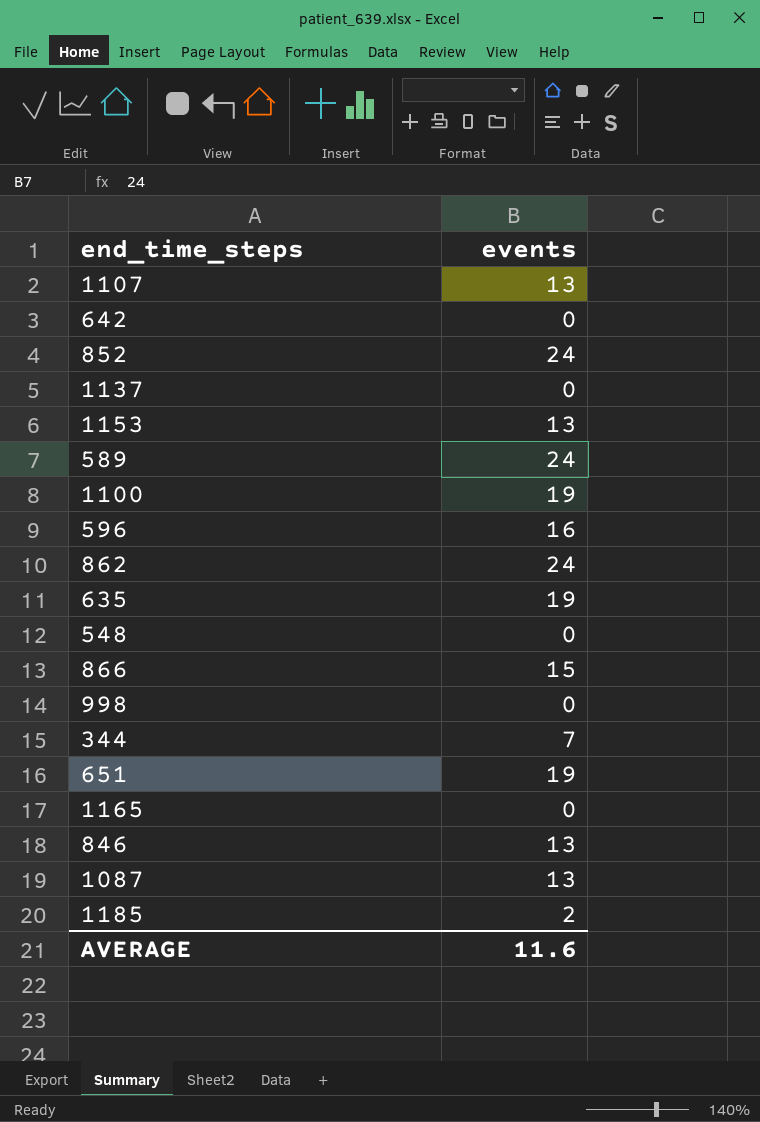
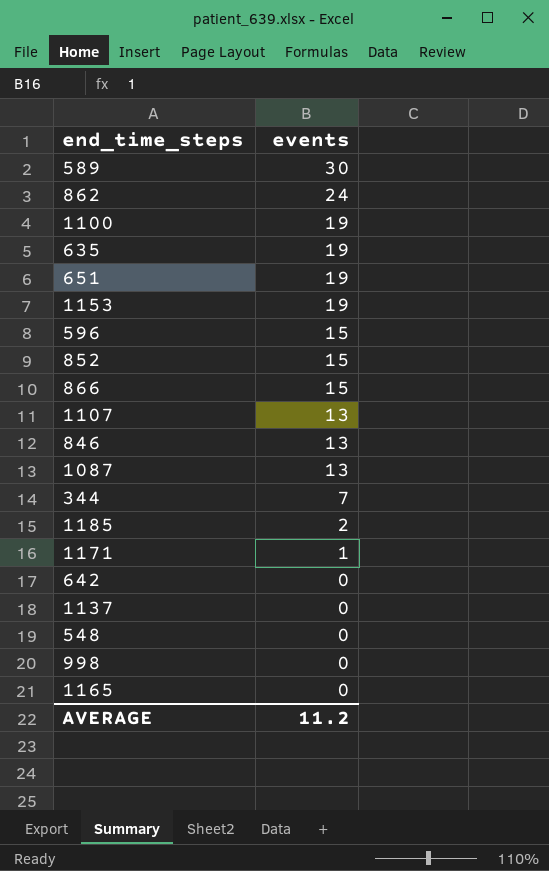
row order: none -> events descending
589 | events: 24 -> 30
1153 | events: 13 -> 19
596 | events: 16 -> 15
852 | events: 24 -> 15
row 1171: none -> 1
AVERAGE | events: 11.6 -> 11.2

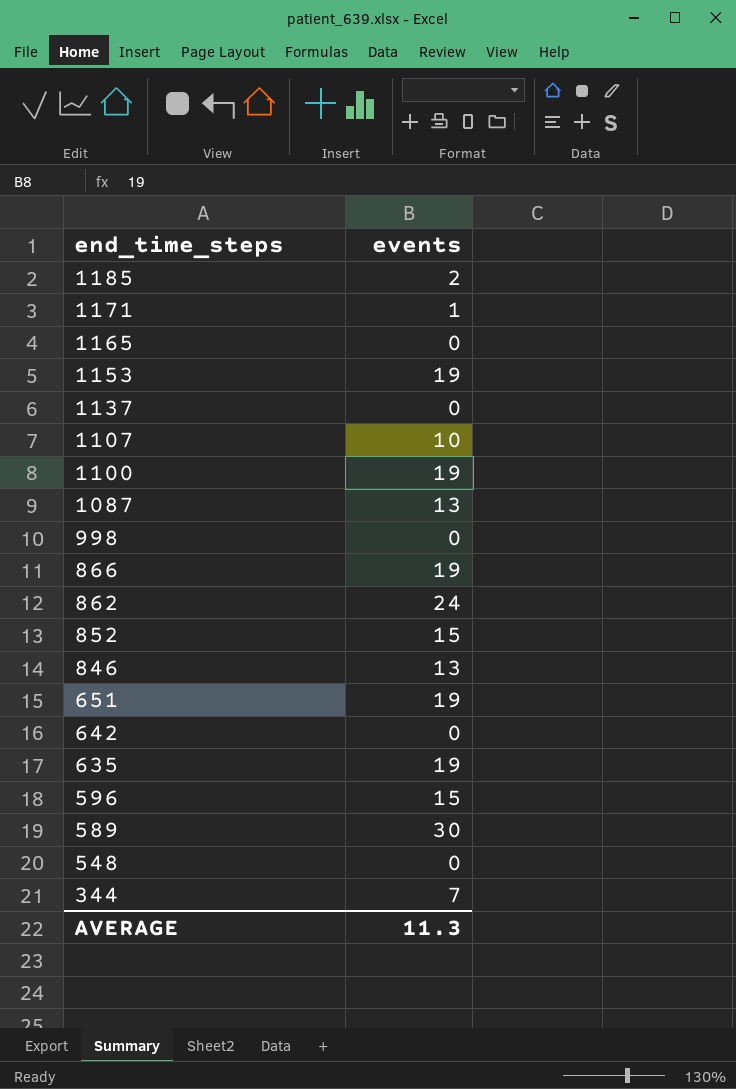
row order: events descending -> end_time_steps descending
1107 | events: 13 -> 10
866 | events: 15 -> 19
AVERAGE | events: 11.2 -> 11.3

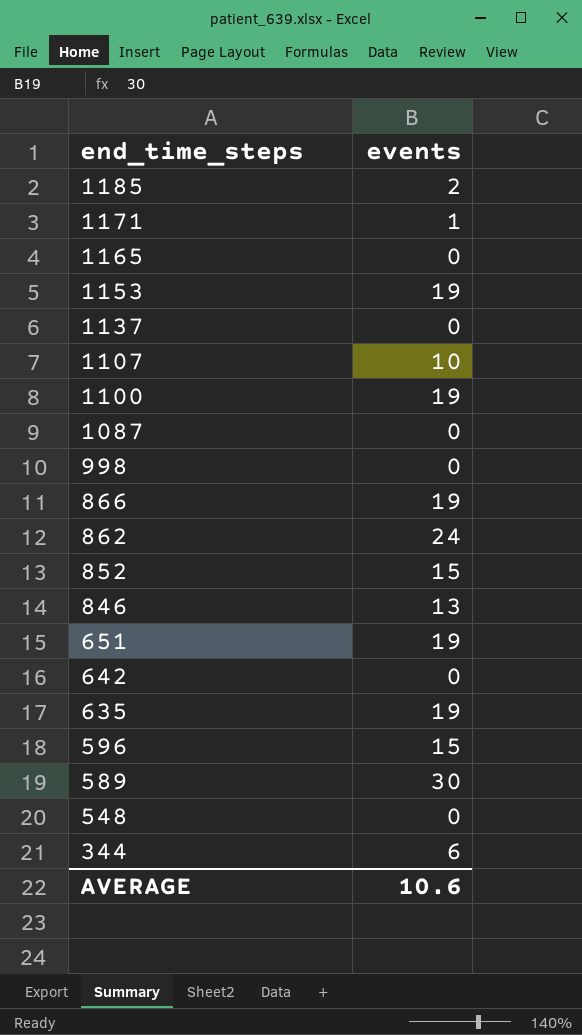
1087 | events: 13 -> 0
344 | events: 7 -> 6
AVERAGE | events: 11.3 -> 10.6

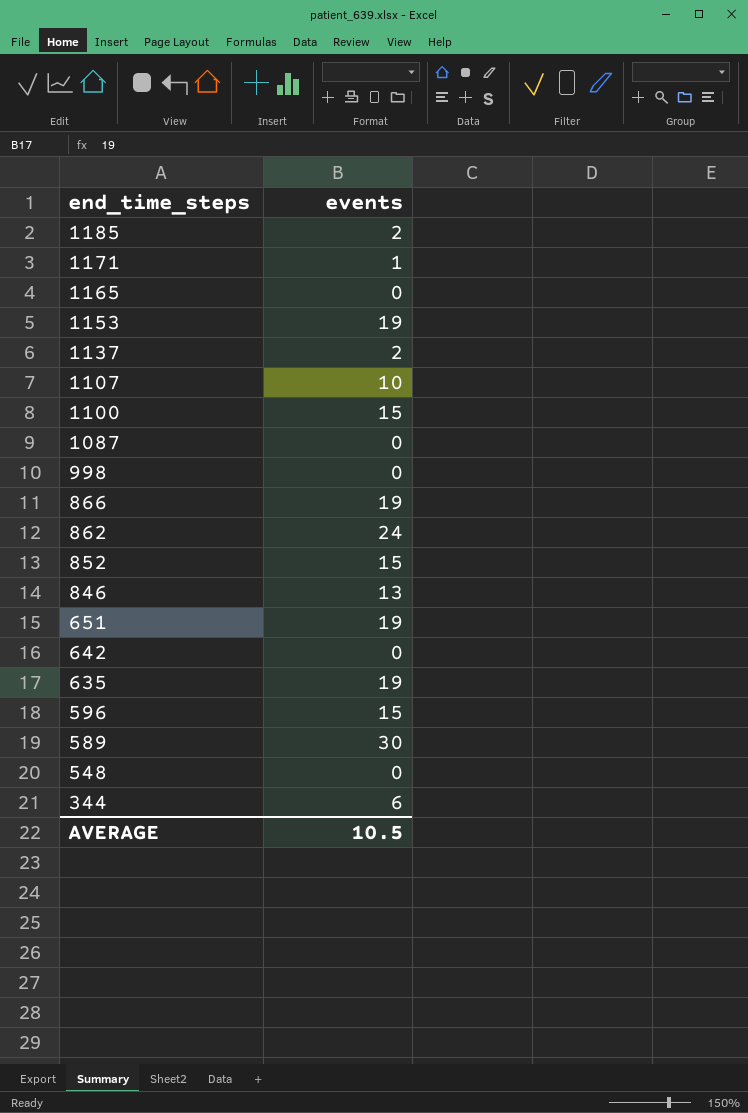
1137 | events: 0 -> 2
1100 | events: 19 -> 15
AVERAGE | events: 10.6 -> 10.5

